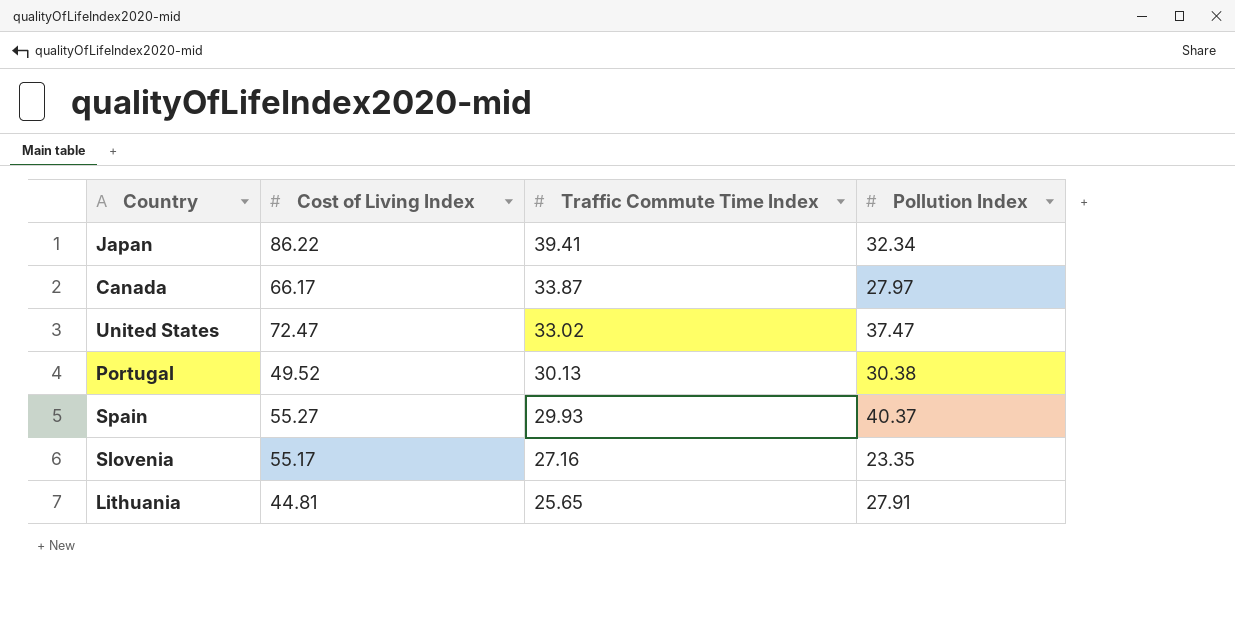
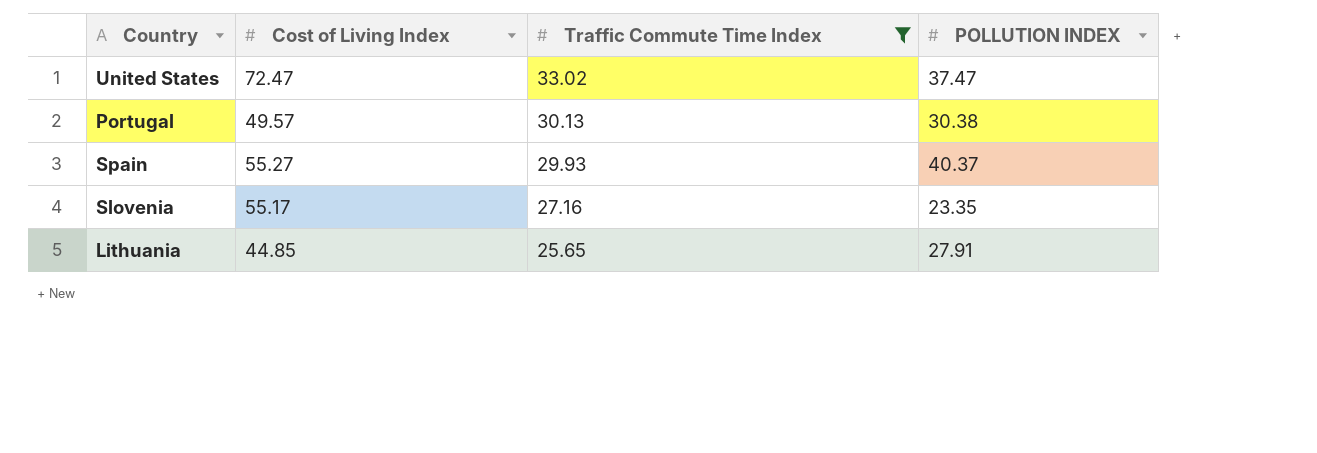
filter: none -> Traffic Commute Time Index <= 33.02
column name: Pollution Index -> POLLUTION INDEX
Portugal | Cost of Living Index: 49.52 -> 49.57
Lithuania | Cost of Living Index: 44.81 -> 44.85

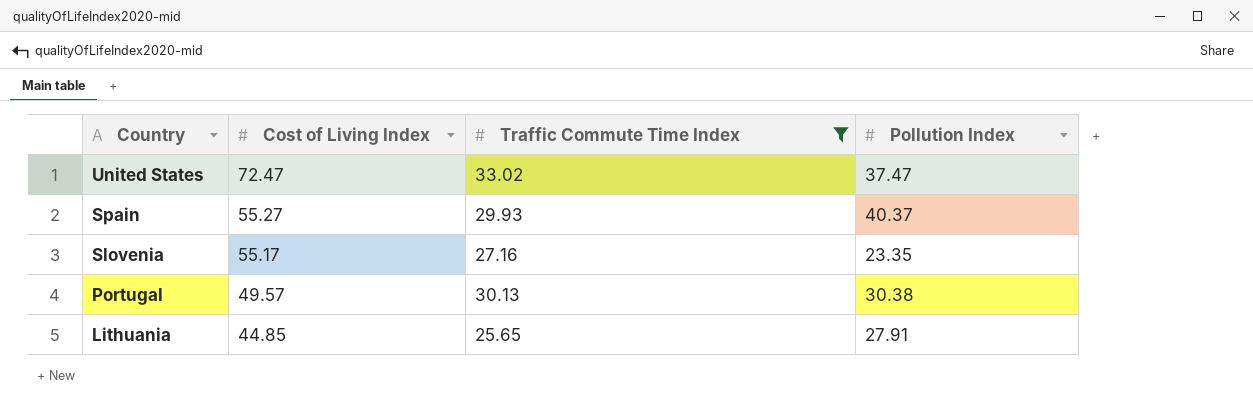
row order: Traffic Commute Time Index descending -> Country descending
column name: POLLUTION INDEX -> Pollution Index

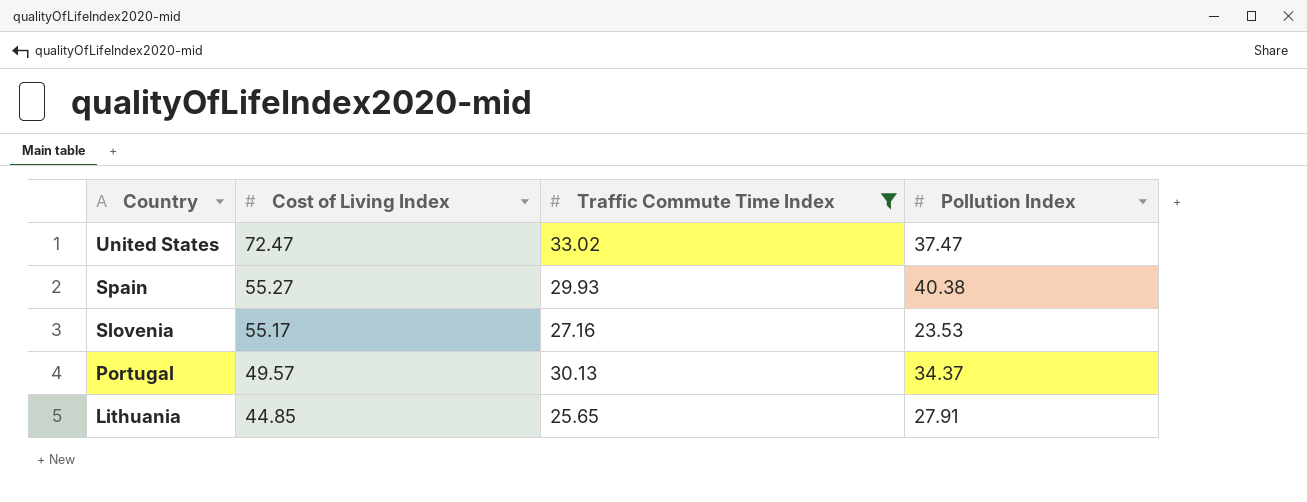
Spain | Pollution Index: 40.37 -> 40.38
Slovenia | Pollution Index: 23.35 -> 23.53
Portugal | Pollution Index: 30.38 -> 34.37

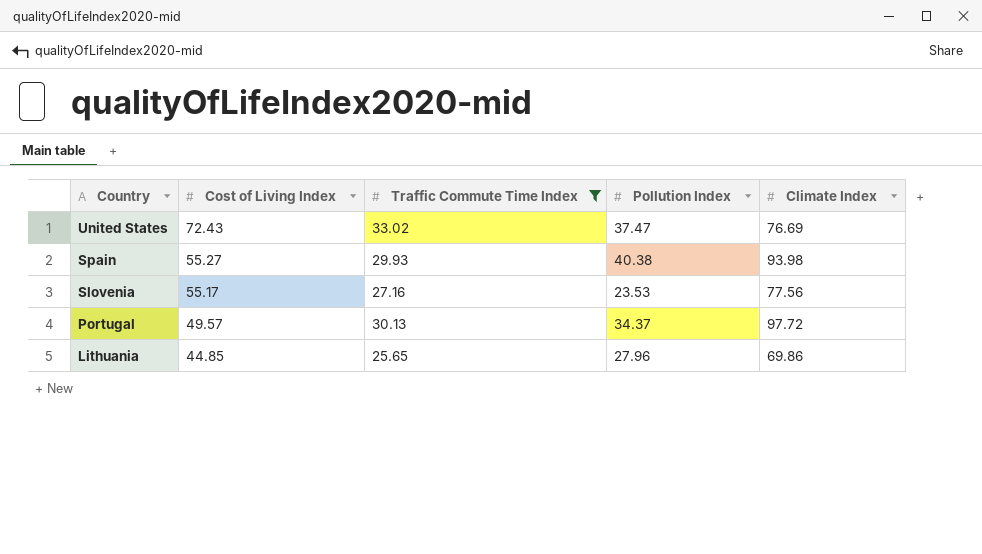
column Climate Index | position: none -> 5
United States | Cost of Living Index: 72.47 -> 72.43
Lithuania | Pollution Index: 27.91 -> 27.96

